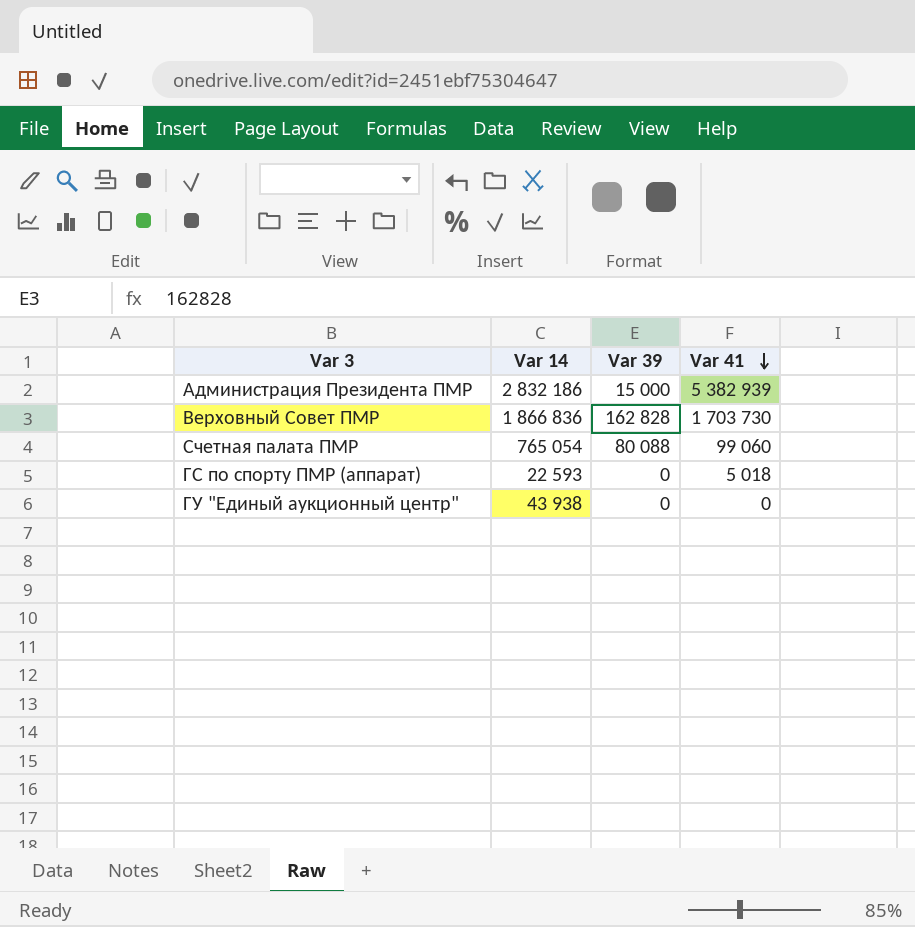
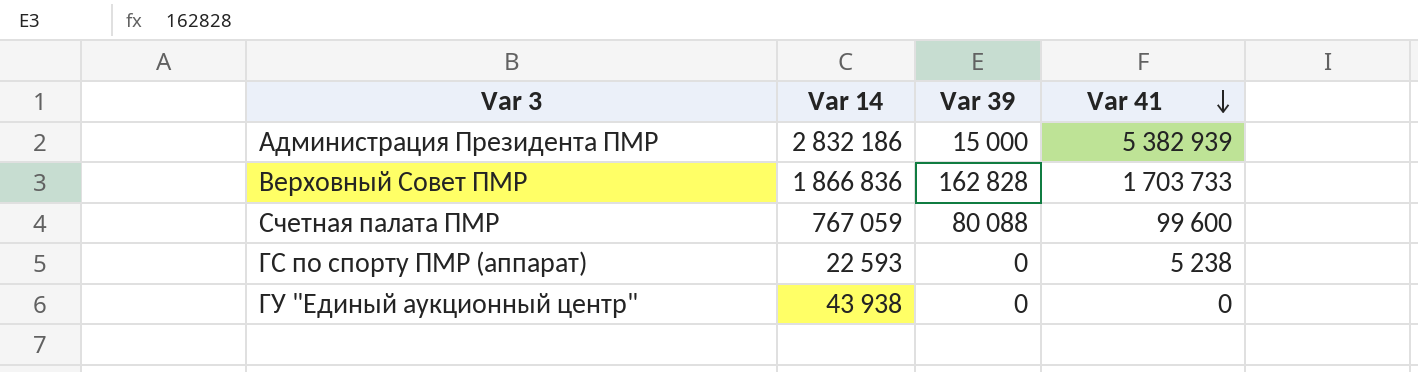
Верховный Совет ПМР | Var 41: 1 703 730 -> 1 703 733
Счетная палата ПМР | Var 14: 765 054 -> 767 059
Счетная палата ПМР | Var 41: 99 060 -> 99 600
ГС по спорту ПМР (аппарат) | Var 41: 5 018 -> 5 238

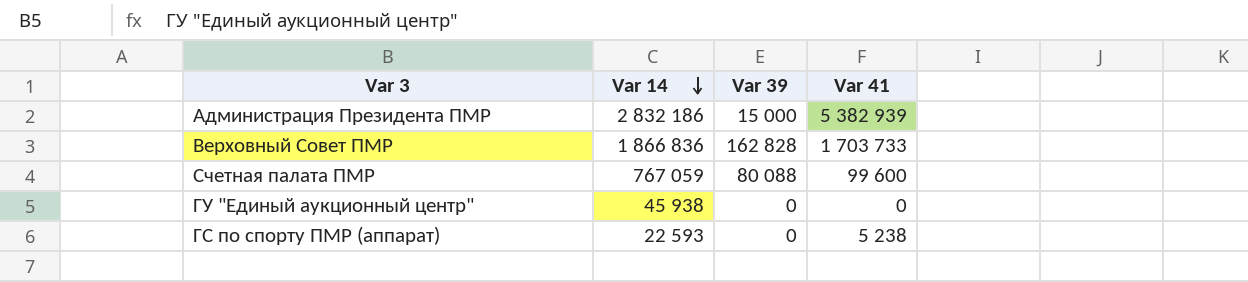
row order: Var 41 descending -> Var 14 descending
ГУ "Единый аукционный центр" | Var 14: 43 938 -> 45 938

